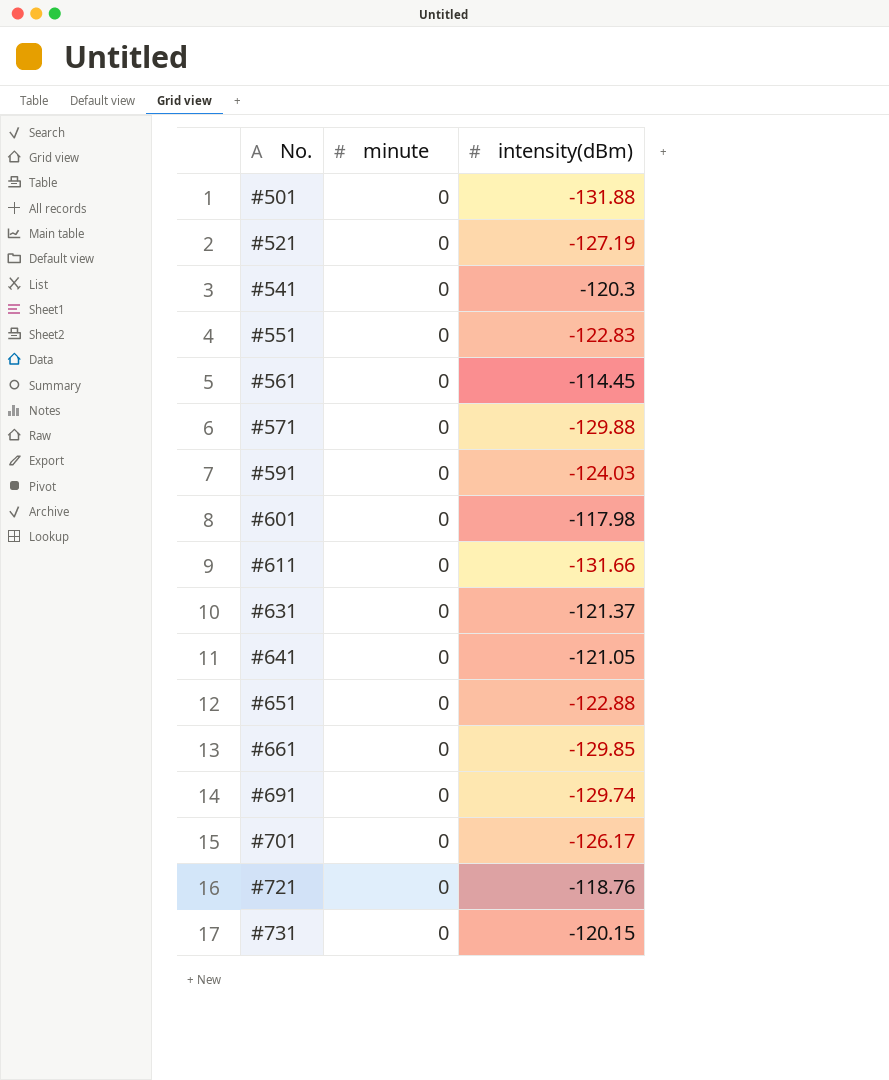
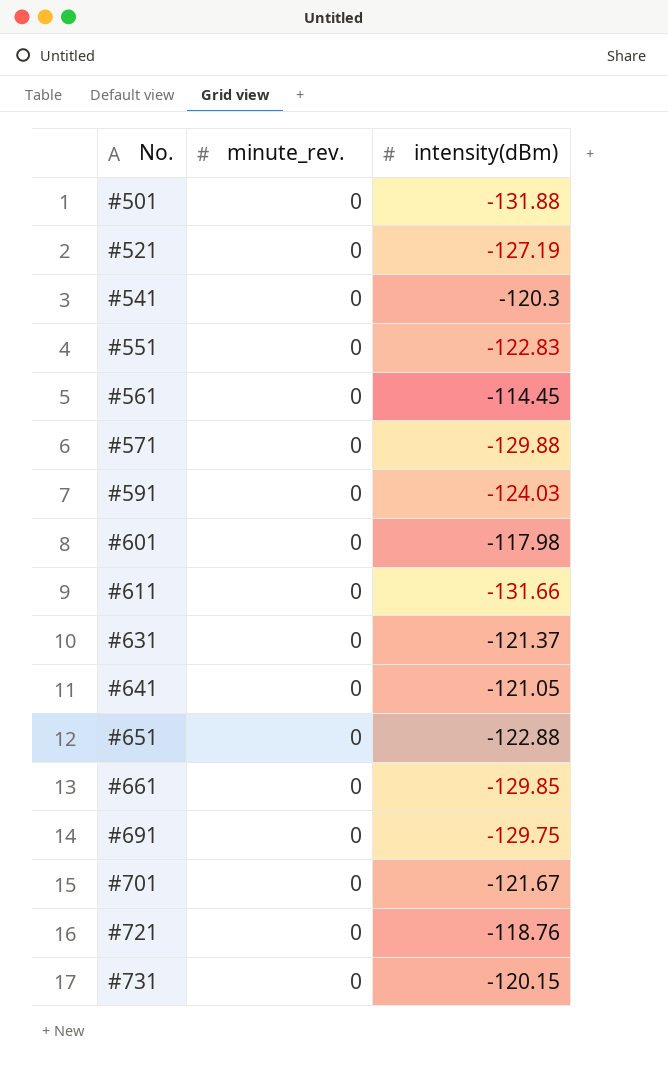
column name: minute -> minute_rev.
#691 | intensity(dBm): -129.74 -> -129.75
#701 | intensity(dBm): -126.17 -> -121.67

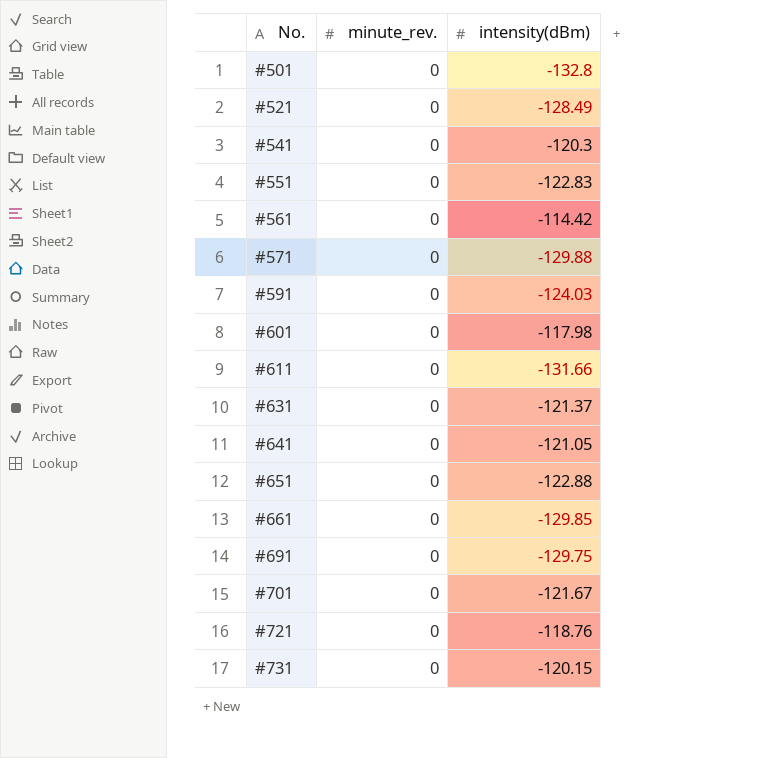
#501 | intensity(dBm): -131.88 -> -132.8
#521 | intensity(dBm): -127.19 -> -128.49
#561 | intensity(dBm): -114.45 -> -114.42

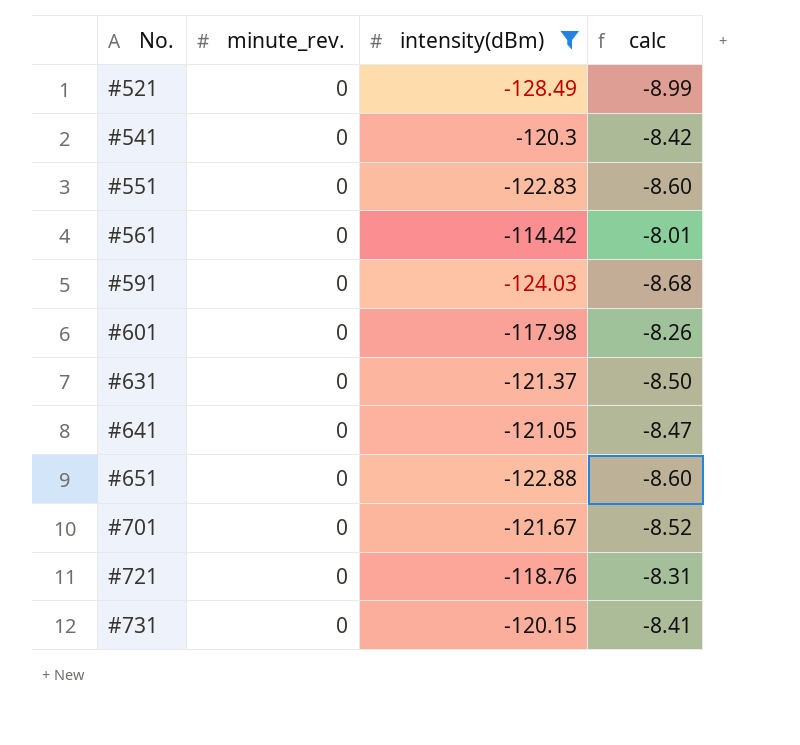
filter: none -> intensity(dBm) >= -128.49
column calc | formula: none -> [intensity(dBm)] * 0.07

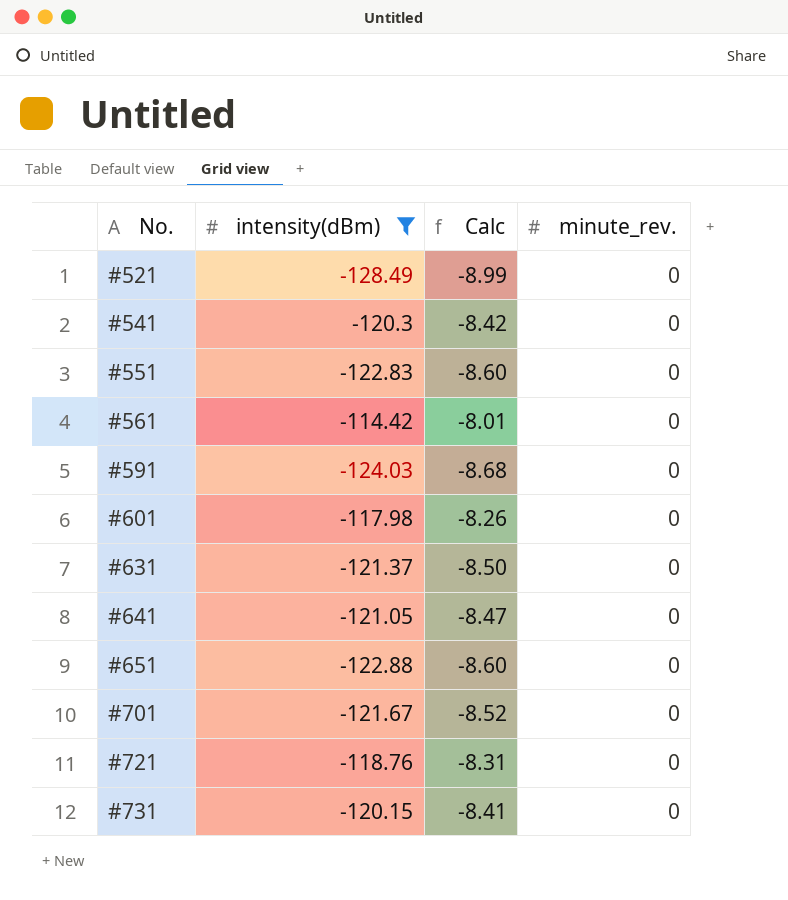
column name: calc -> Calc
column minute_rev. | position: 2 -> 4

